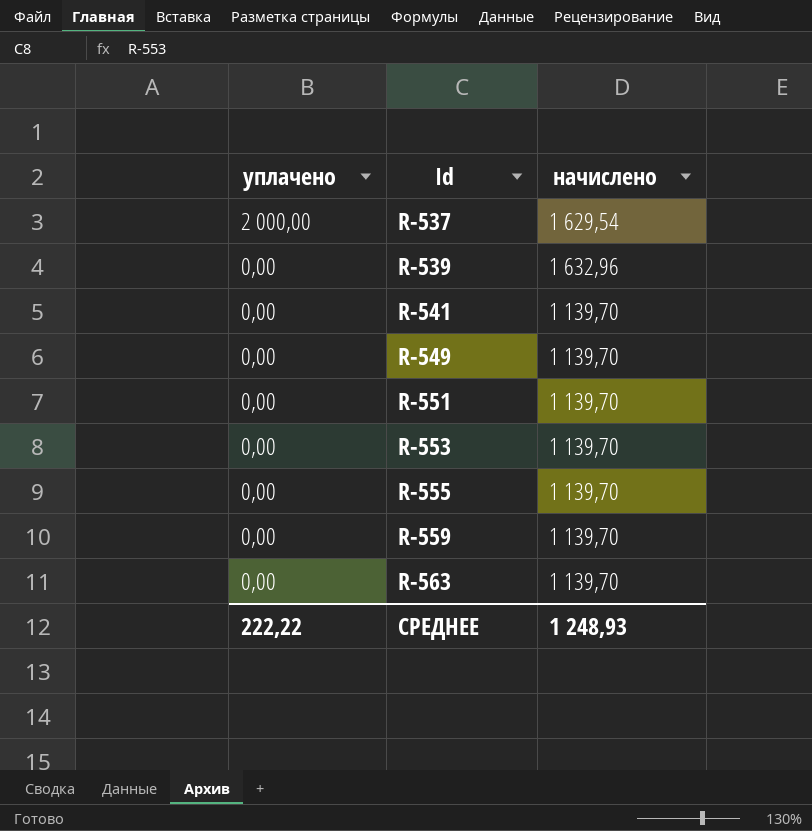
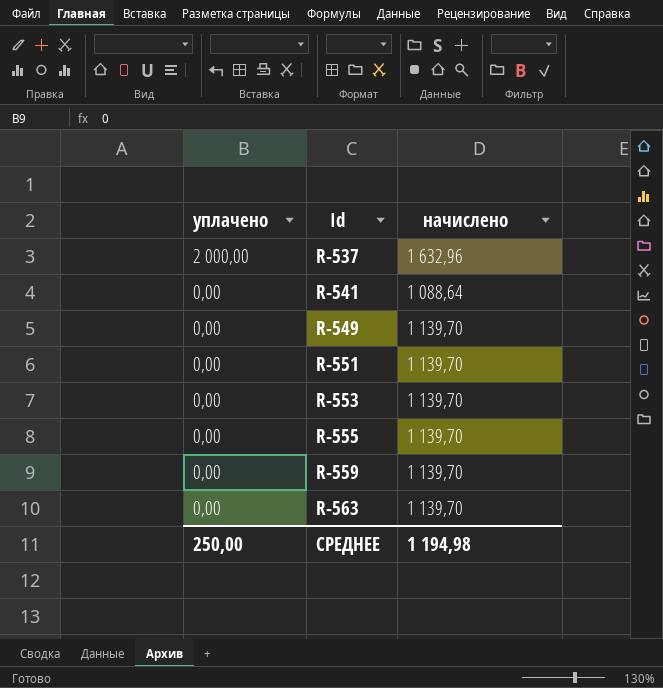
row R-539: 0,00 | 1 632,96 -> none
R-537 | начислено: 1 629,54 -> 1 632,96
R-541 | начислено: 1 139,70 -> 1 088,64
СРЕДНЕЕ | уплачено: 222,22 -> 250,00
СРЕДНЕЕ | начислено: 1 248,93 -> 1 194,98

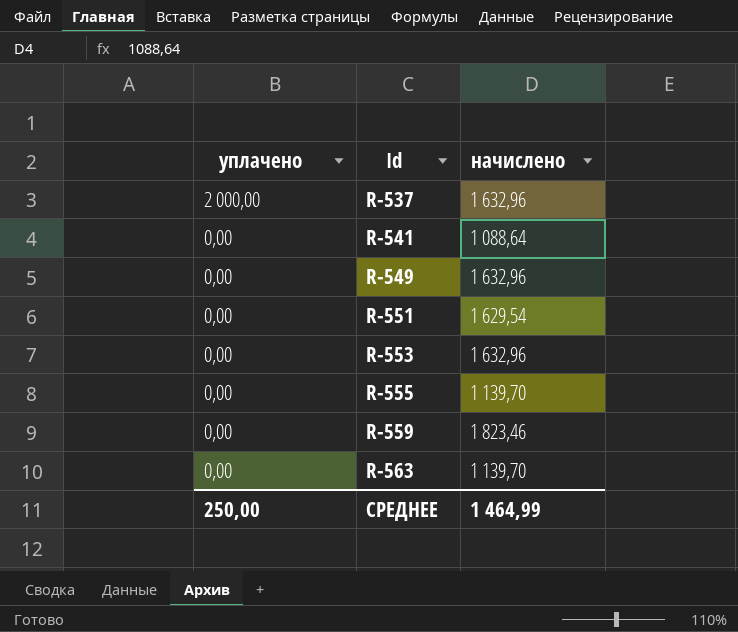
R-549 | начислено: 1 139,70 -> 1 632,96
R-551 | начислено: 1 139,70 -> 1 629,54
R-553 | начислено: 1 139,70 -> 1 632,96
R-559 | начислено: 1 139,70 -> 1 823,46
СРЕДНЕЕ | начислено: 1 194,98 -> 1 464,99

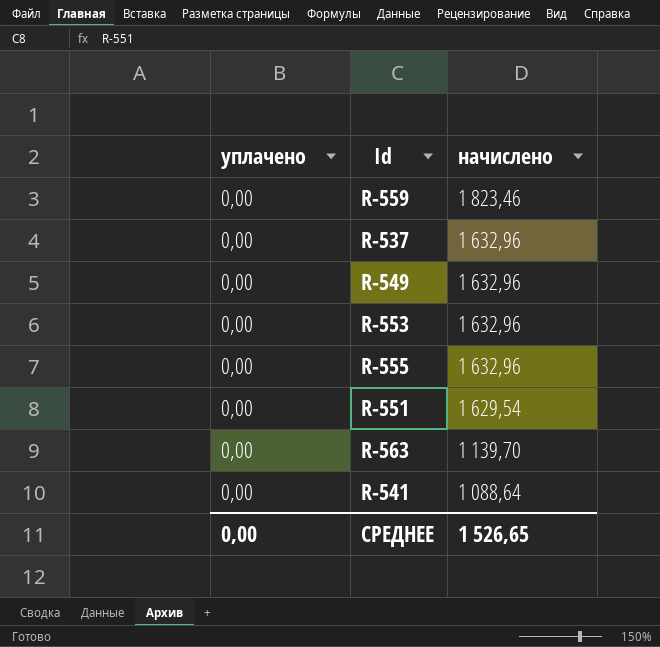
row order: уплачено descending -> начислено descending
R-537 | уплачено: 2 000,00 -> 0,00
R-555 | начислено: 1 139,70 -> 1 632,96
СРЕДНЕЕ | уплачено: 250,00 -> 0,00
СРЕДНЕЕ | начислено: 1 464,99 -> 1 526,65

